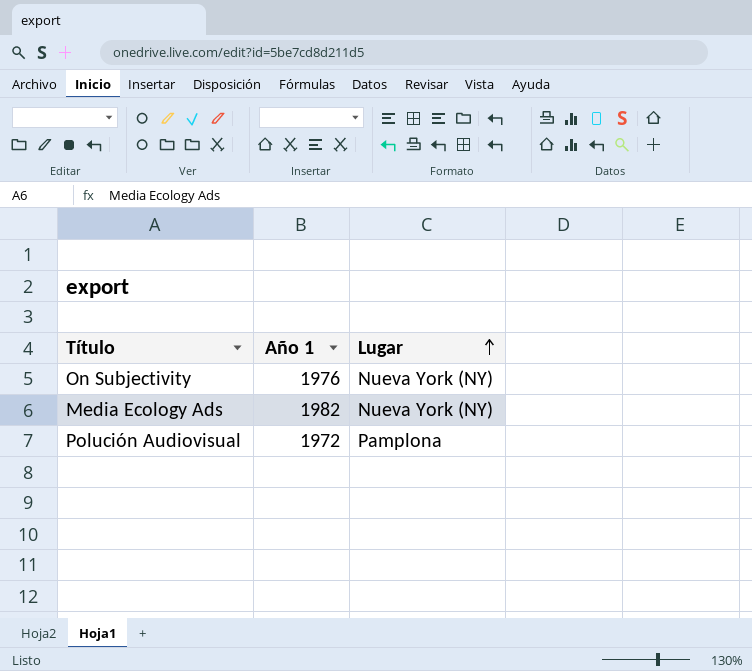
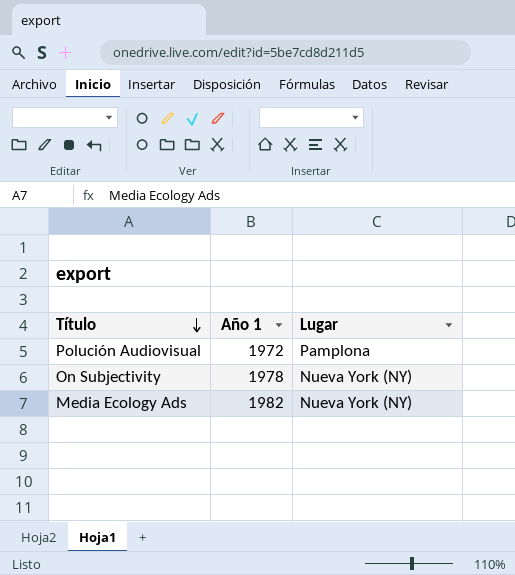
row order: Lugar ascending -> Título descending
On Subjectivity | Año 1: 1976 -> 1978

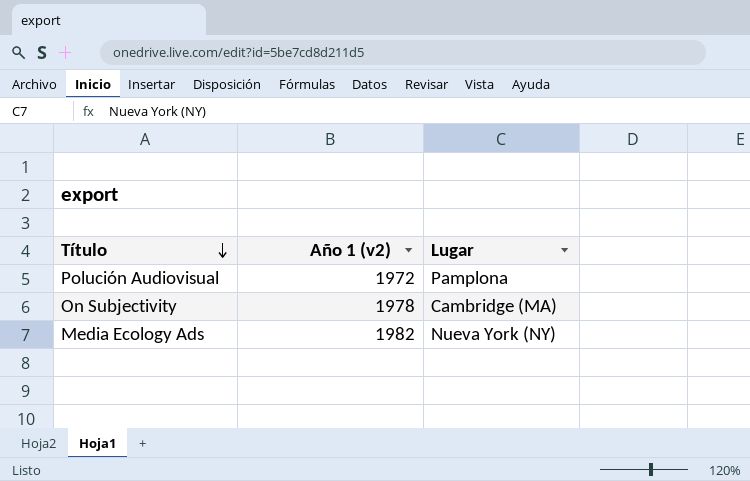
column name: Año 1 -> Año 1 (v2)
On Subjectivity | Lugar: Nueva York (NY) -> Cambridge (MA)

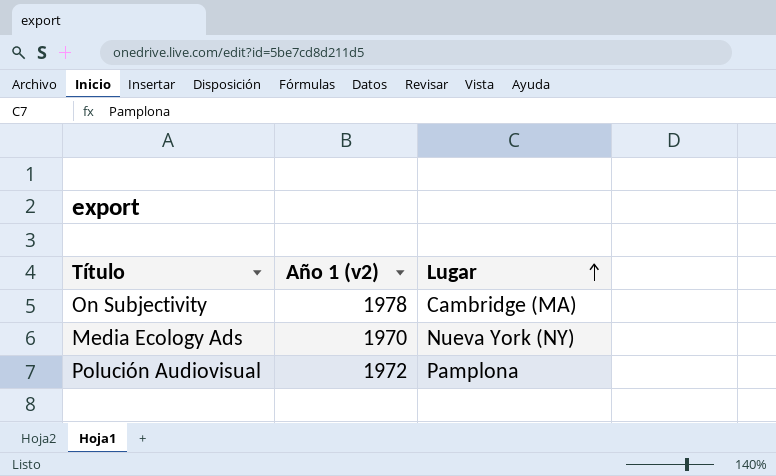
row order: Título descending -> Lugar ascending
Media Ecology Ads | Año 1 (v2): 1982 -> 1970

